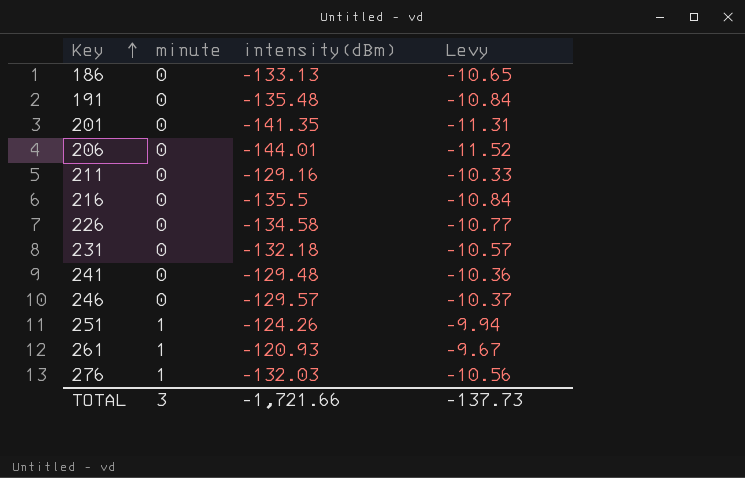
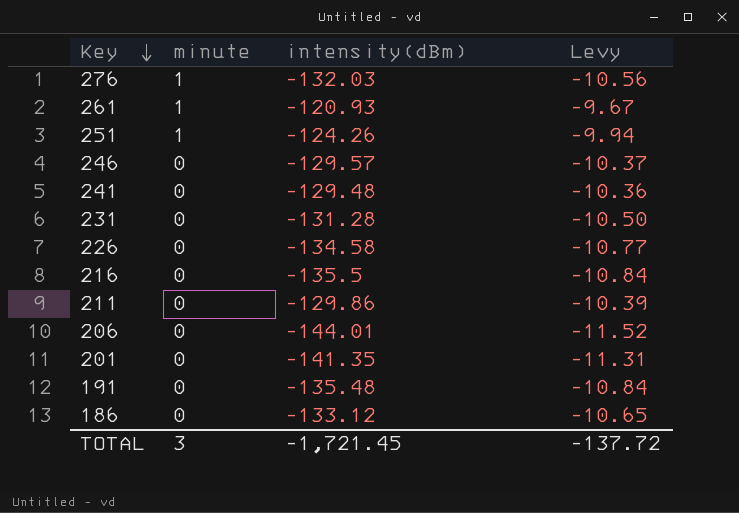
row order: Key ascending -> Key descending
231 | intensity(dBm): -132.18 -> -131.28
231 | Levy: -10.57 -> -10.50
211 | intensity(dBm): -129.16 -> -129.86
211 | Levy: -10.33 -> -10.39
186 | intensity(dBm): -133.13 -> -133.12
TOTAL | intensity(dBm): -1,721.66 -> -1,721.45
TOTAL | Levy: -137.73 -> -137.72

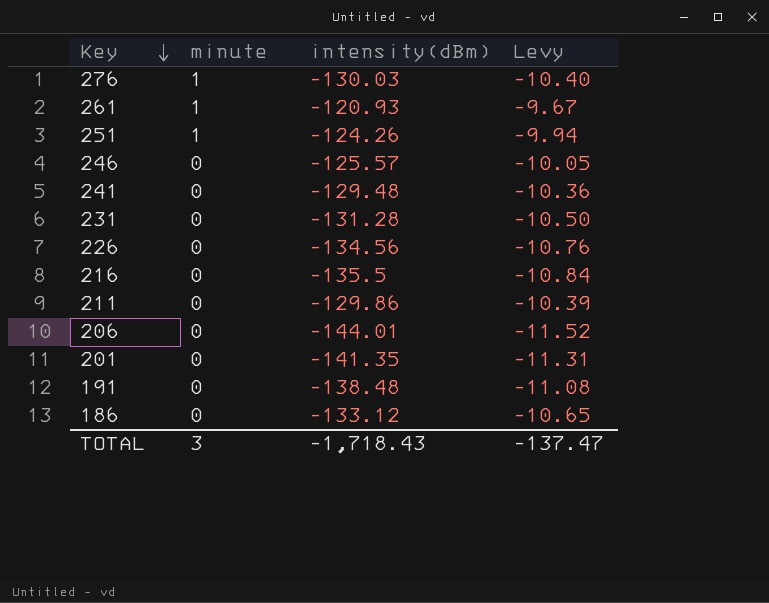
276 | intensity(dBm): -132.03 -> -130.03
276 | Levy: -10.56 -> -10.40
246 | intensity(dBm): -129.57 -> -125.57
246 | Levy: -10.37 -> -10.05
226 | intensity(dBm): -134.58 -> -134.56
226 | Levy: -10.77 -> -10.76
191 | intensity(dBm): -135.48 -> -138.48
191 | Levy: -10.84 -> -11.08
TOTAL | intensity(dBm): -1,721.45 -> -1,718.43
TOTAL | Levy: -137.72 -> -137.47

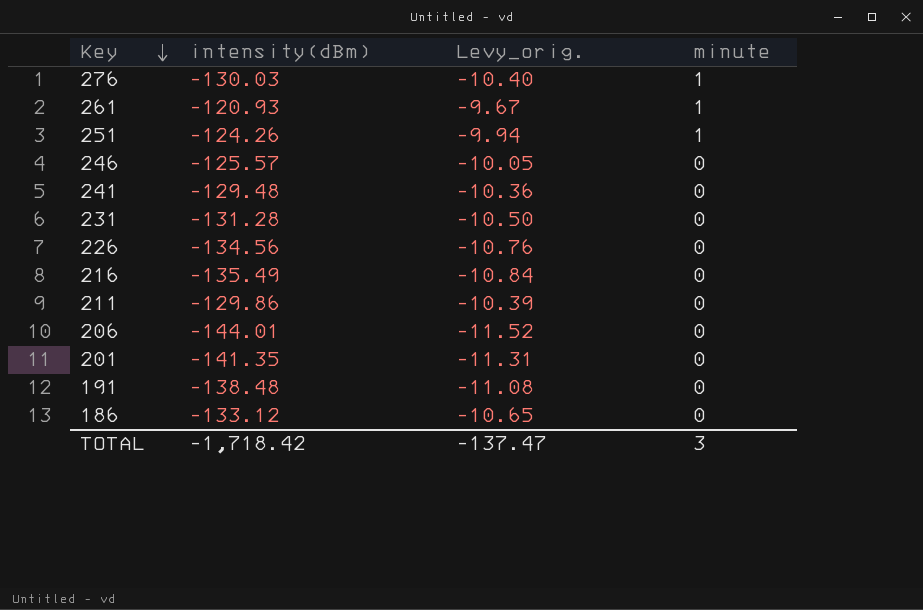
column name: Levy -> Levy_orig.
column minute | position: 2 -> 4
216 | intensity(dBm): -135.5 -> -135.49
TOTAL | intensity(dBm): -1,718.43 -> -1,718.42

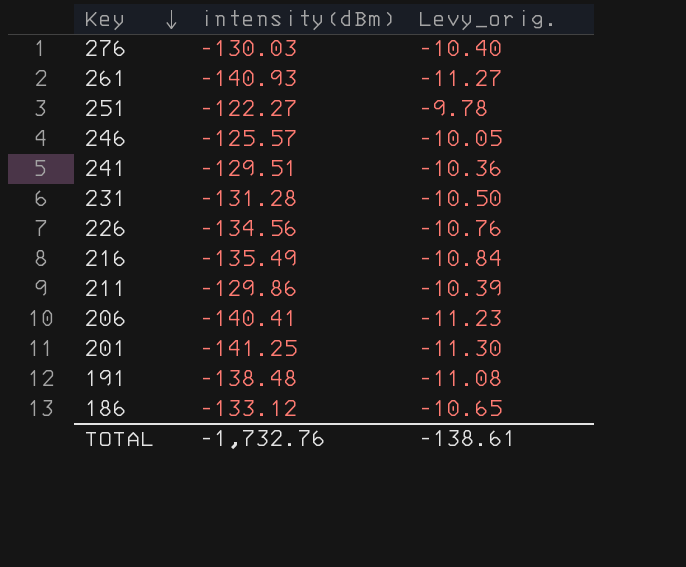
column minute | position: 4 -> none
261 | intensity(dBm): -120.93 -> -140.93
261 | Levy_orig.: -9.67 -> -11.27
251 | intensity(dBm): -124.26 -> -122.27
251 | Levy_orig.: -9.94 -> -9.78
241 | intensity(dBm): -129.48 -> -129.51
206 | intensity(dBm): -144.01 -> -140.41
206 | Levy_orig.: -11.52 -> -11.23
201 | intensity(dBm): -141.35 -> -141.25
201 | Levy_orig.: -11.31 -> -11.30
TOTAL | intensity(dBm): -1,718.42 -> -1,732.76
TOTAL | Levy_orig.: -137.47 -> -138.61

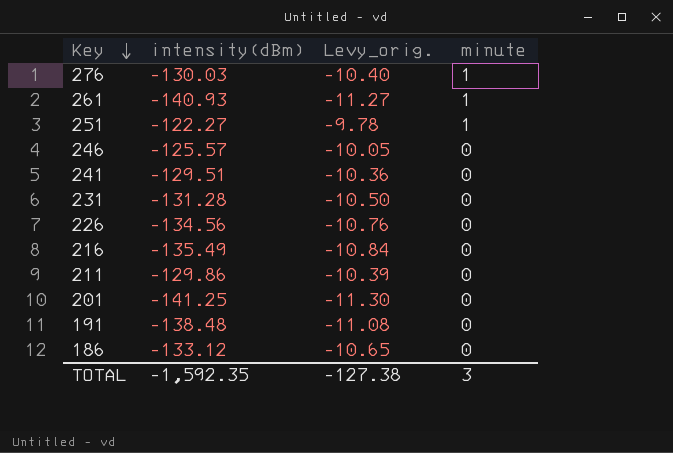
column minute | position: none -> 4
row 206: -140.41 | -11.23 -> none
TOTAL | intensity(dBm): -1,732.76 -> -1,592.35
TOTAL | Levy_orig.: -138.61 -> -127.38

